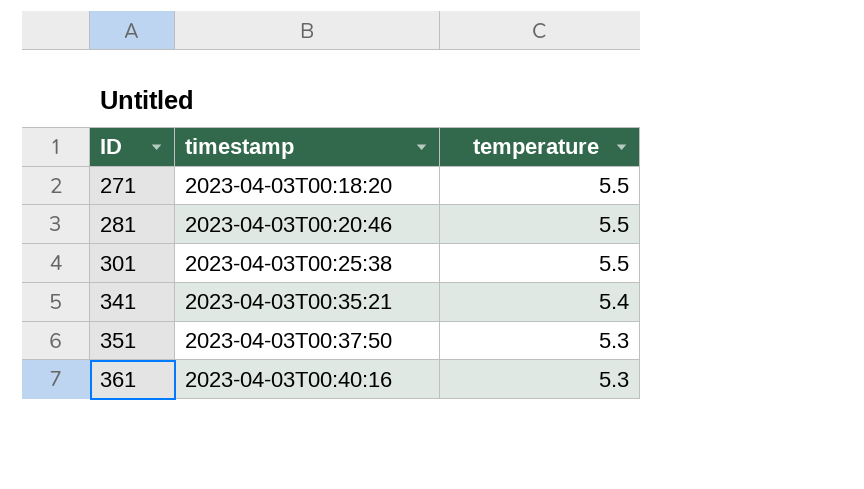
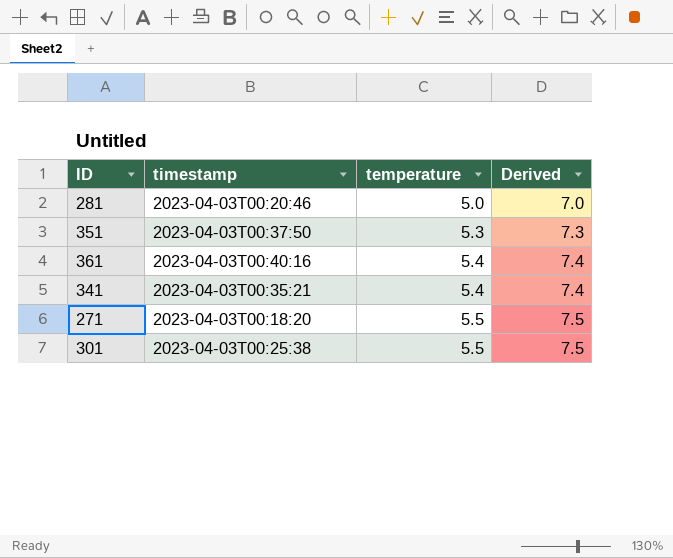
row order: ID ascending -> temperature ascending
column Derived | formula: none -> [temperature] + 2
281 | temperature: 5.5 -> 5.0
361 | temperature: 5.3 -> 5.4

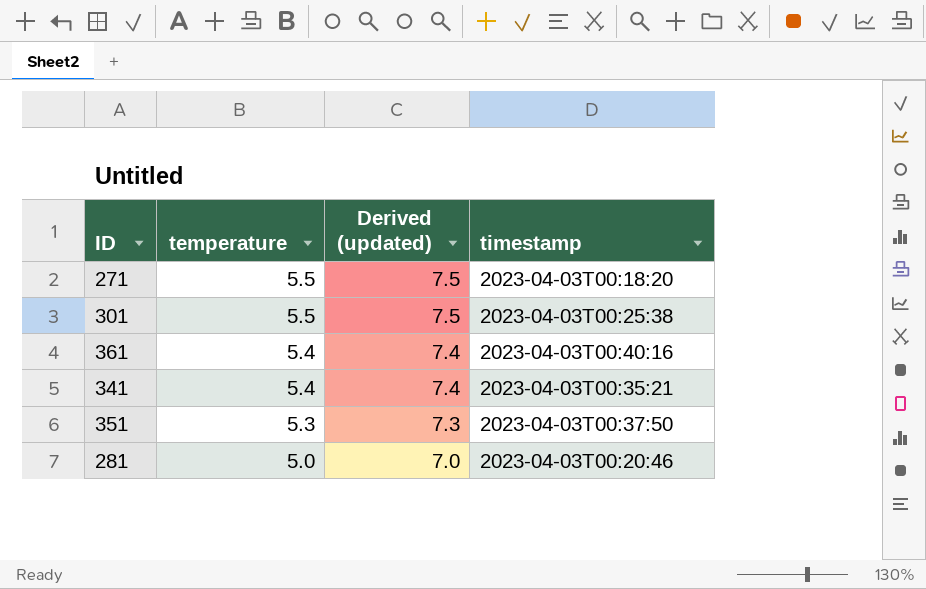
row order: temperature ascending -> temperature descending
column name: Derived -> Derived (updated)
column timestamp | position: 2 -> 4

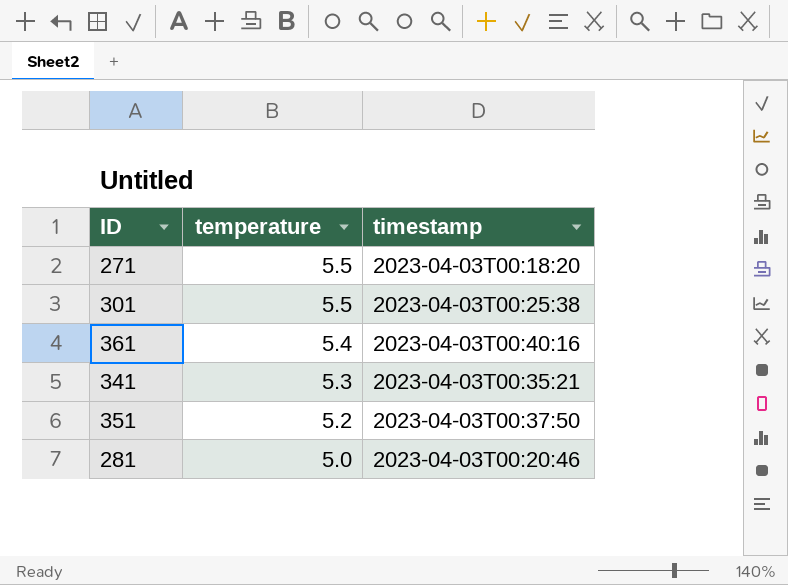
column Derived (updated) | formula: [temperature] + 2 -> none
341 | temperature: 5.4 -> 5.3
351 | temperature: 5.3 -> 5.2

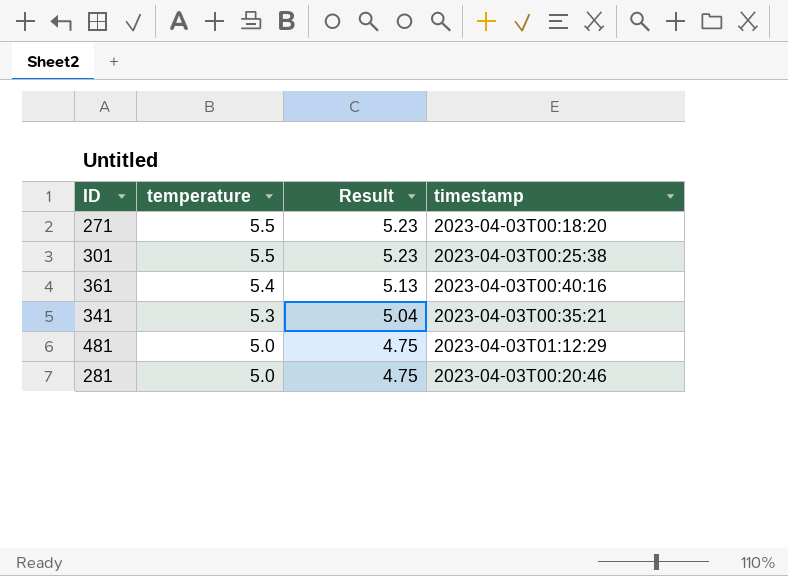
column Result | formula: none -> [temperature] * 0.95
row 351: 5.2 | 2023-04-03T00:37:50 -> none
row 481: none -> 5.0 | 4.75 | 2023-04-03T01:12:29

